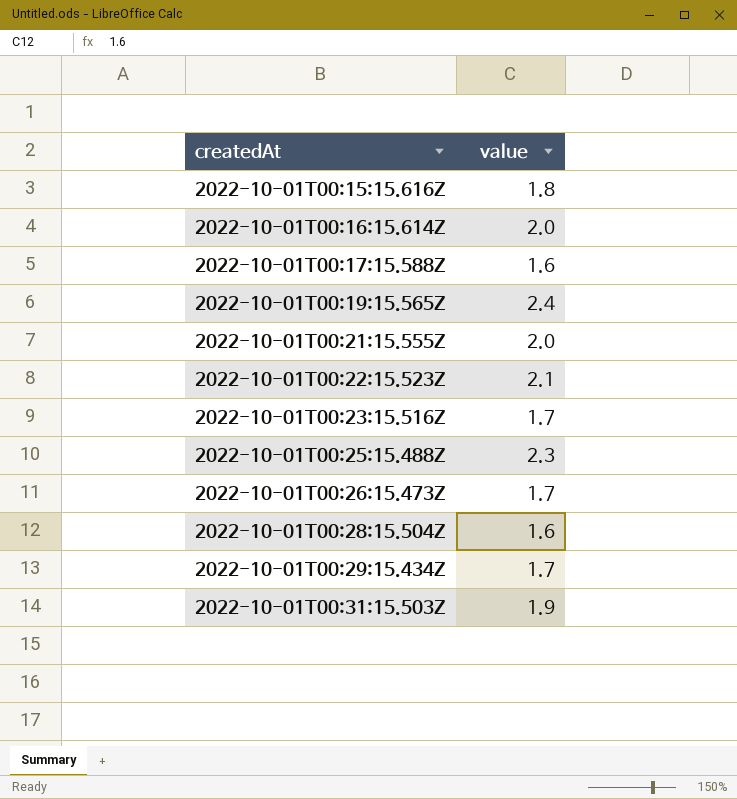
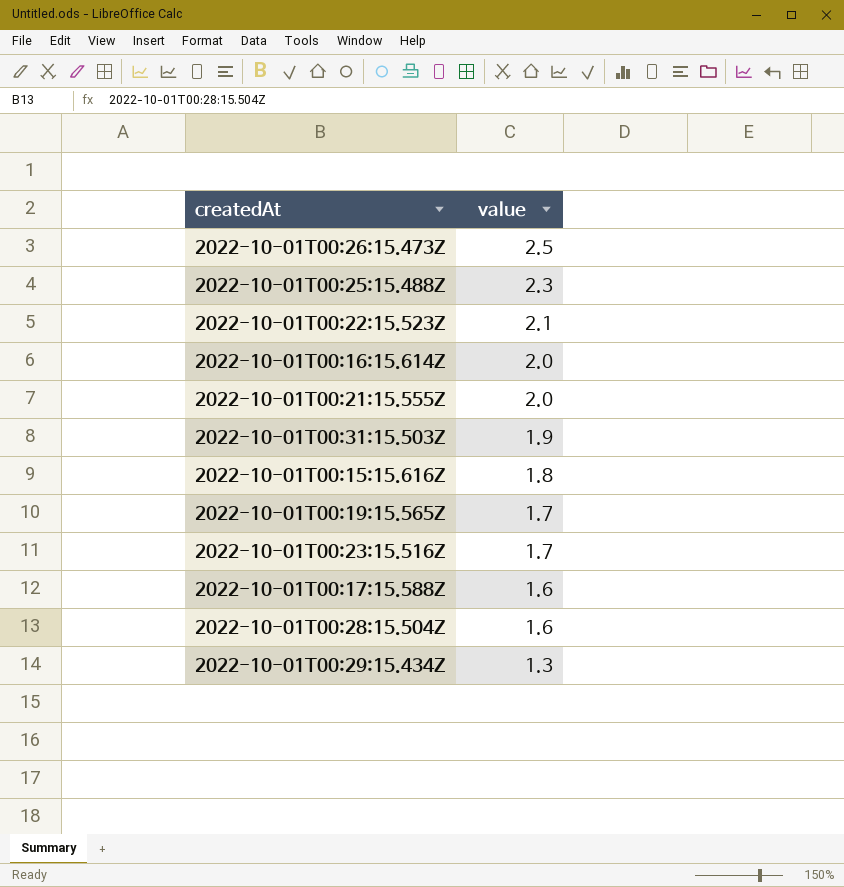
row order: createdAt ascending -> value descending
2022-10-01T00:26:15.473Z | value: 1.7 -> 2.5
2022-10-01T00:19:15.565Z | value: 2.4 -> 1.7
2022-10-01T00:29:15.434Z | value: 1.7 -> 1.3

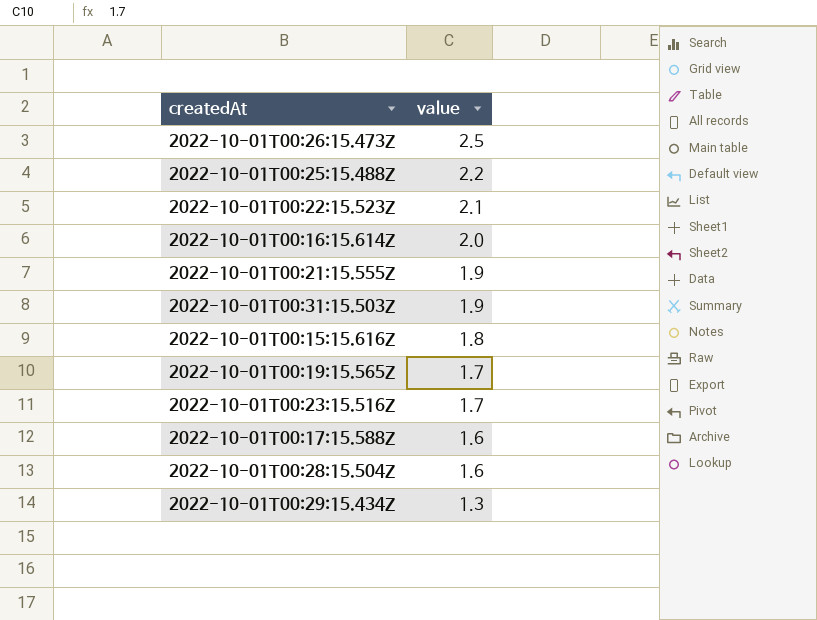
2022-10-01T00:25:15.488Z | value: 2.3 -> 2.2
2022-10-01T00:21:15.555Z | value: 2.0 -> 1.9

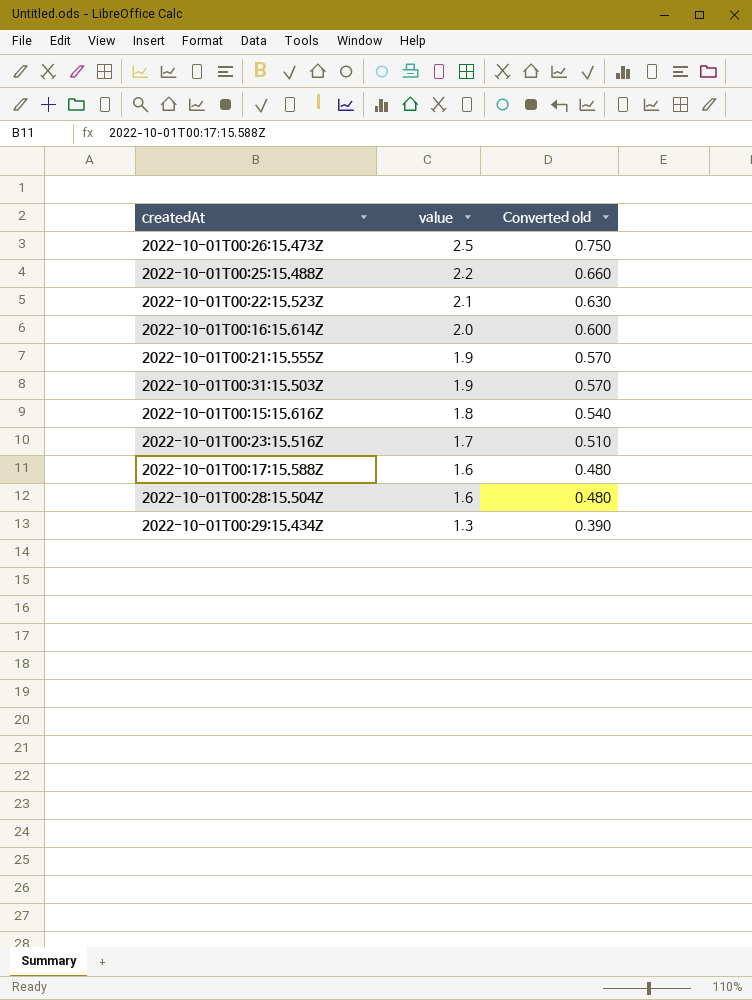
column Converted old | formula: none -> [value] * 0.3
row 2022-10-01T00:19:15.565Z: 1.7 -> none

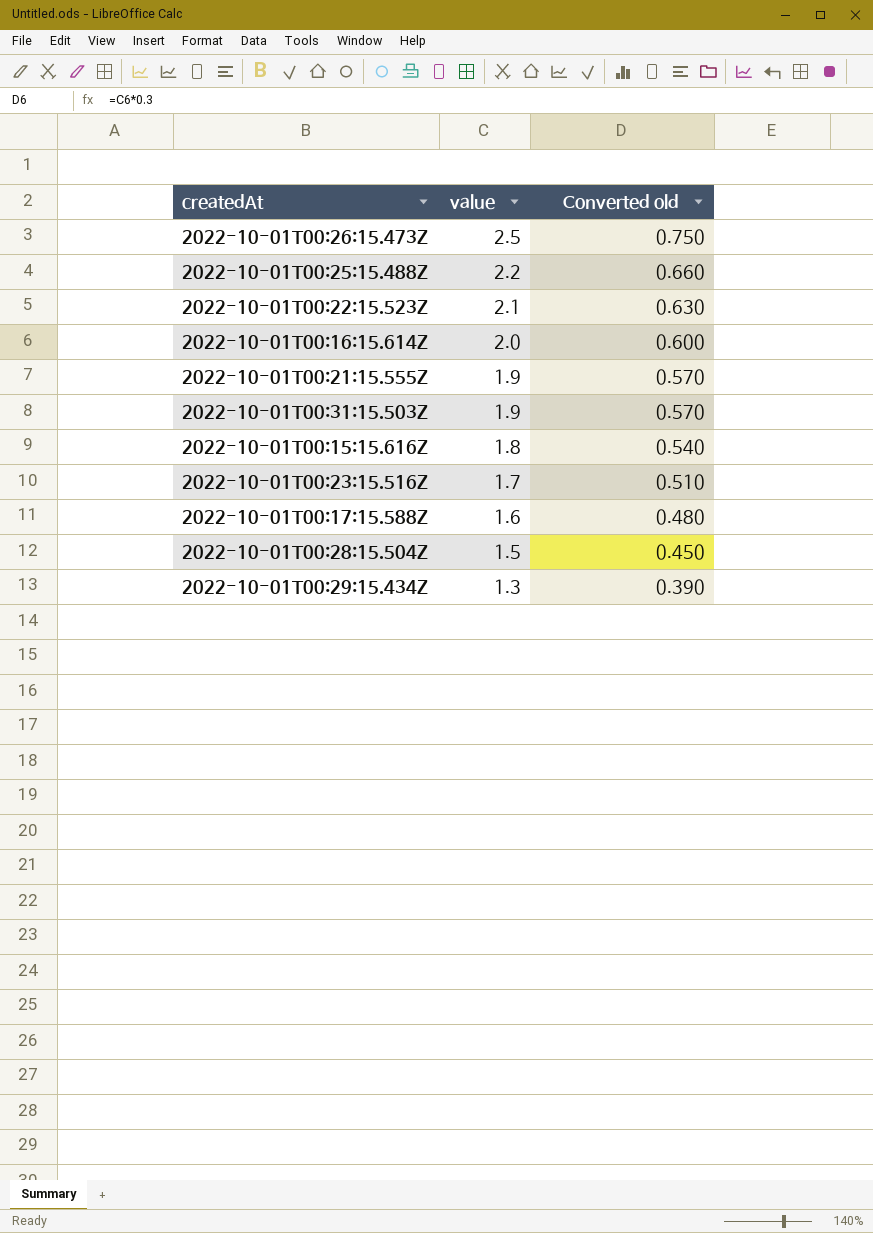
2022-10-01T00:28:15.504Z | value: 1.6 -> 1.5
2022-10-01T00:28:15.504Z | Converted old: 0.480 -> 0.450

